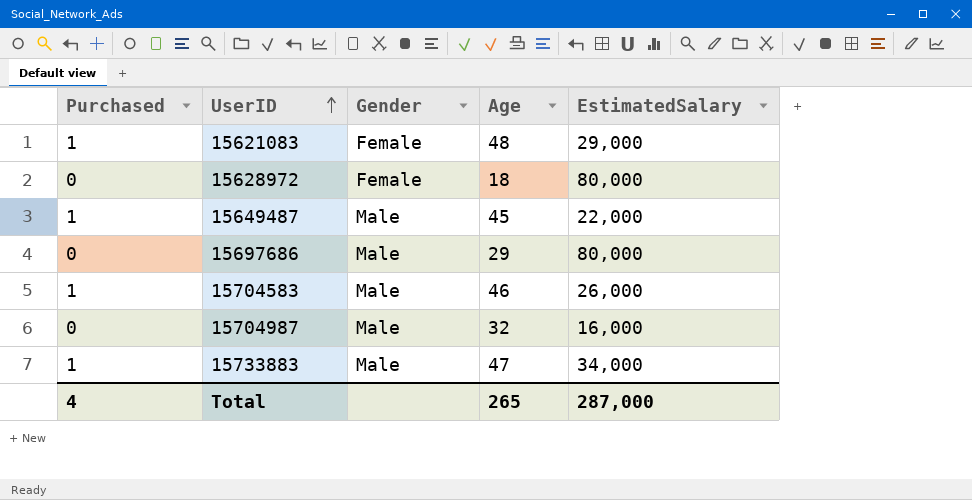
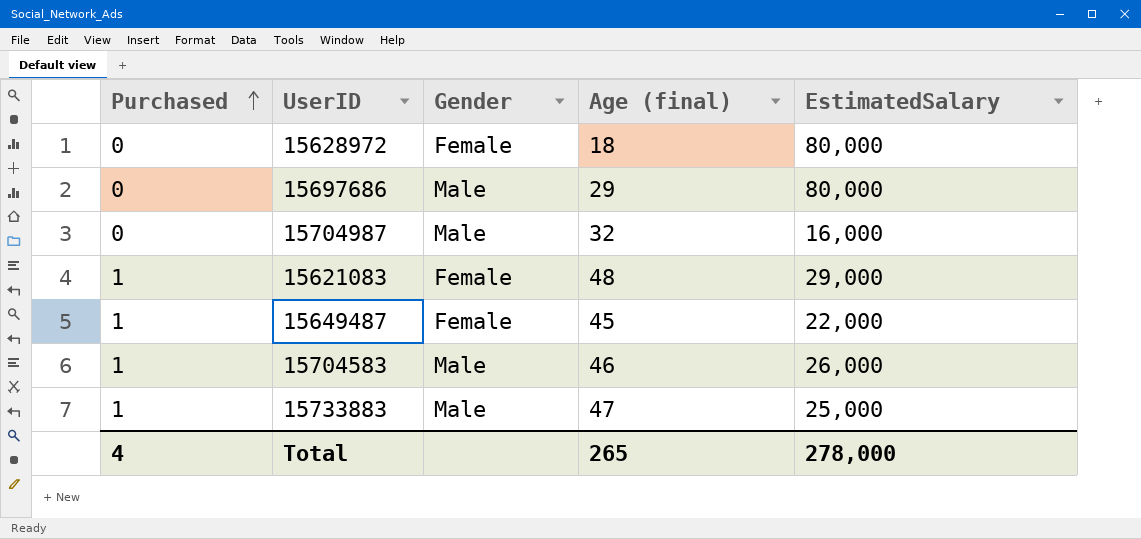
row order: UserID ascending -> Purchased ascending
column name: Age -> Age (final)
15649487 | Gender: Male -> Female
15733883 | EstimatedSalary: 34,000 -> 25,000
Total | EstimatedSalary: 287,000 -> 278,000

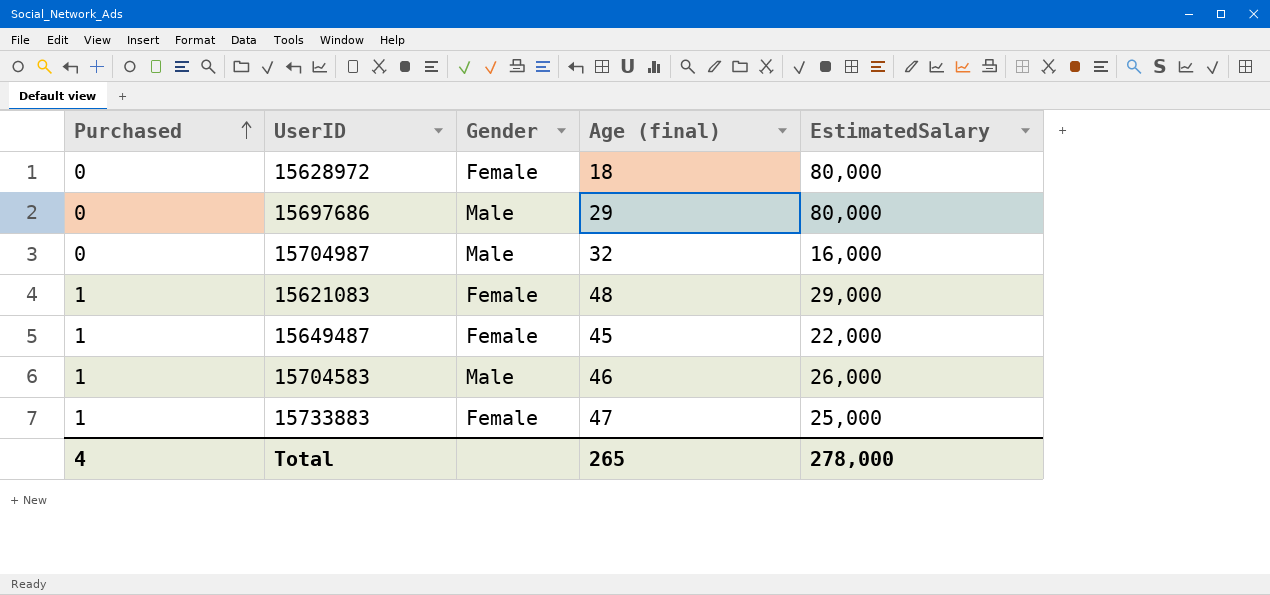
15733883 | Gender: Male -> Female

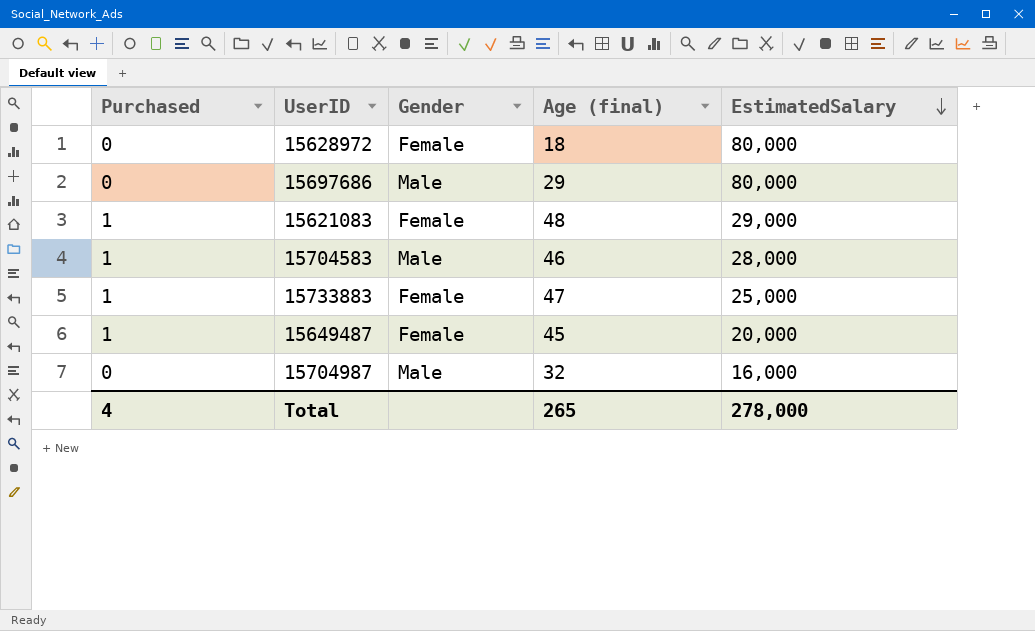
row order: Purchased ascending -> EstimatedSalary descending
15704583 | EstimatedSalary: 26,000 -> 28,000
15649487 | EstimatedSalary: 22,000 -> 20,000

